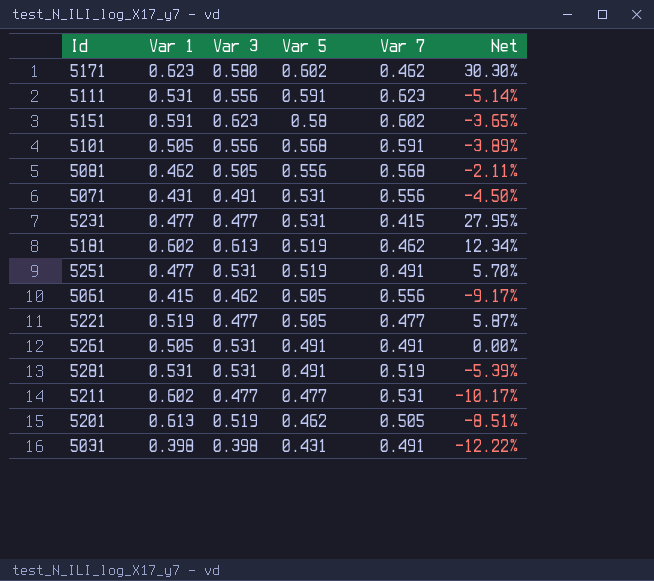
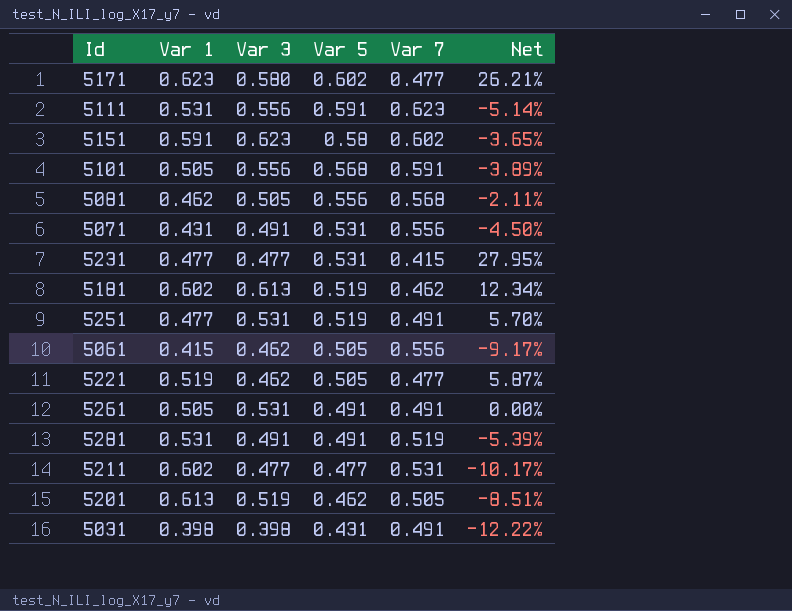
5171 | Var 7: 0.462 -> 0.477
5171 | Net: 30.30% -> 26.21%
5221 | Var 3: 0.477 -> 0.462
5281 | Var 3: 0.531 -> 0.491

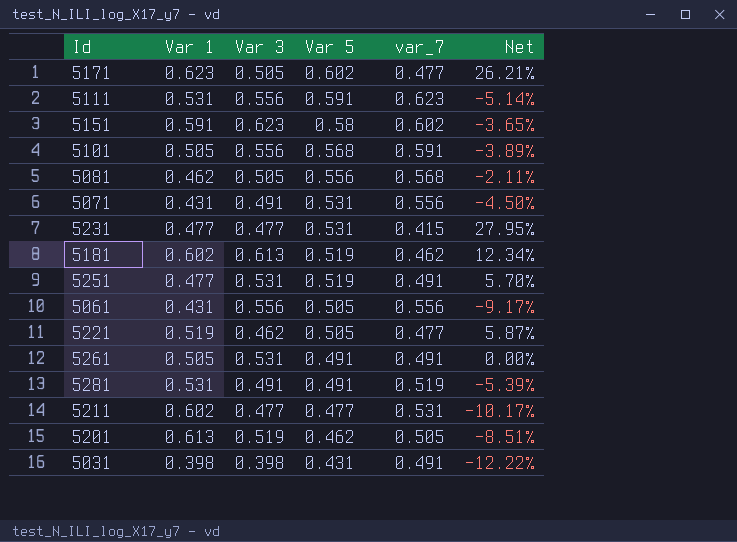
column name: Var 7 -> var_7
5171 | Var 3: 0.580 -> 0.505
5061 | Var 1: 0.415 -> 0.431
5061 | Var 3: 0.462 -> 0.556

